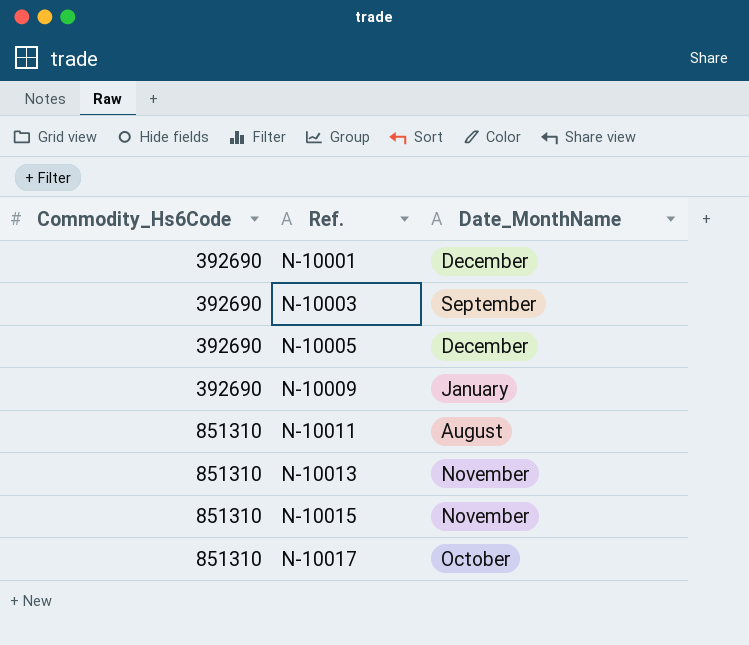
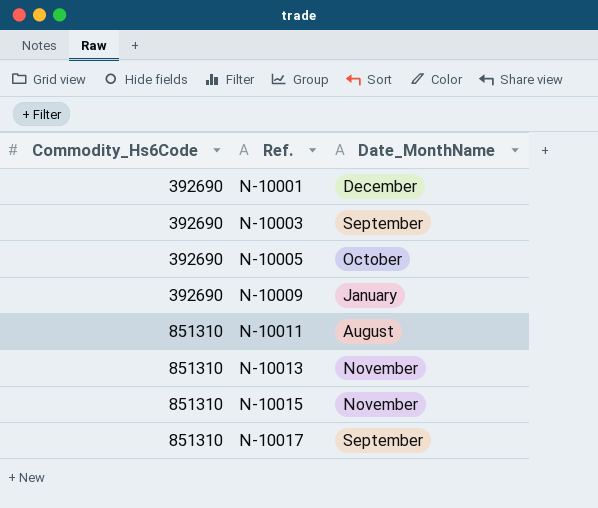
N-10005 | Date_MonthName: December -> October
N-10017 | Date_MonthName: October -> September

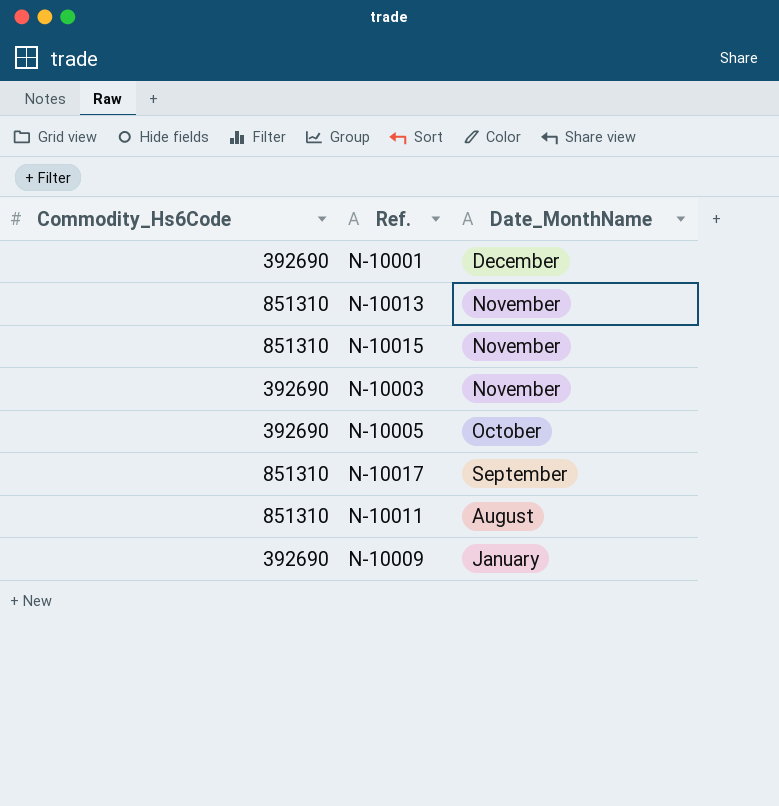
row order: Commodity_Hs6Code ascending -> Date_MonthName descending
N-10003 | Date_MonthName: September -> November

